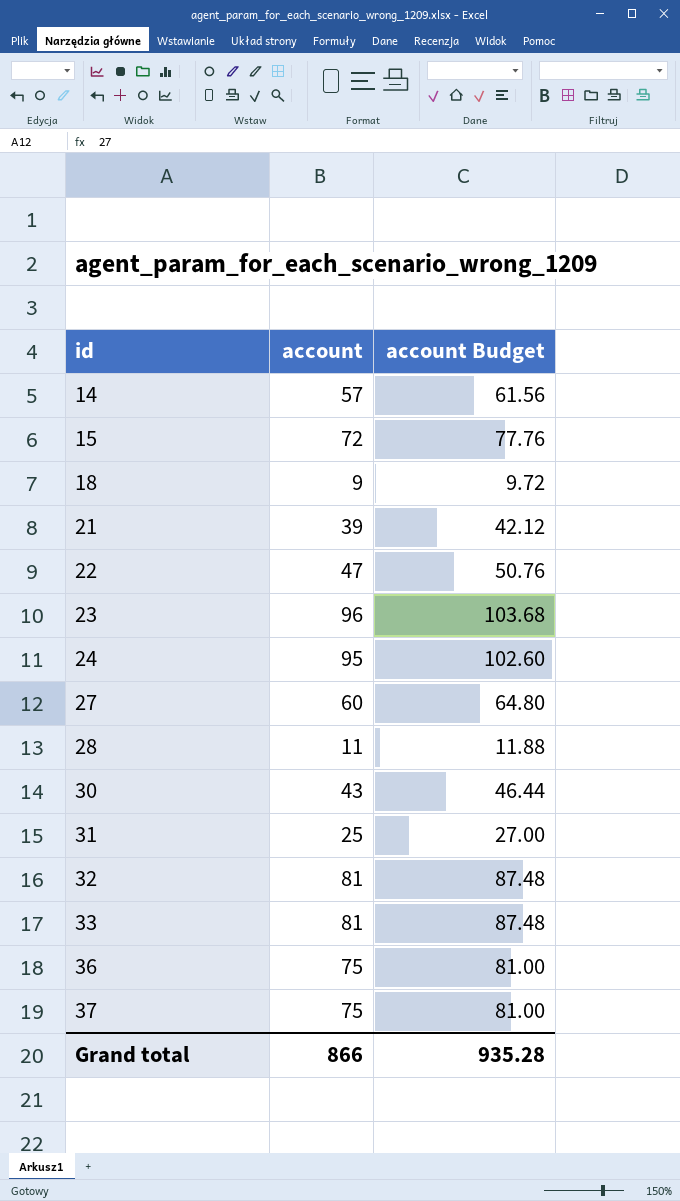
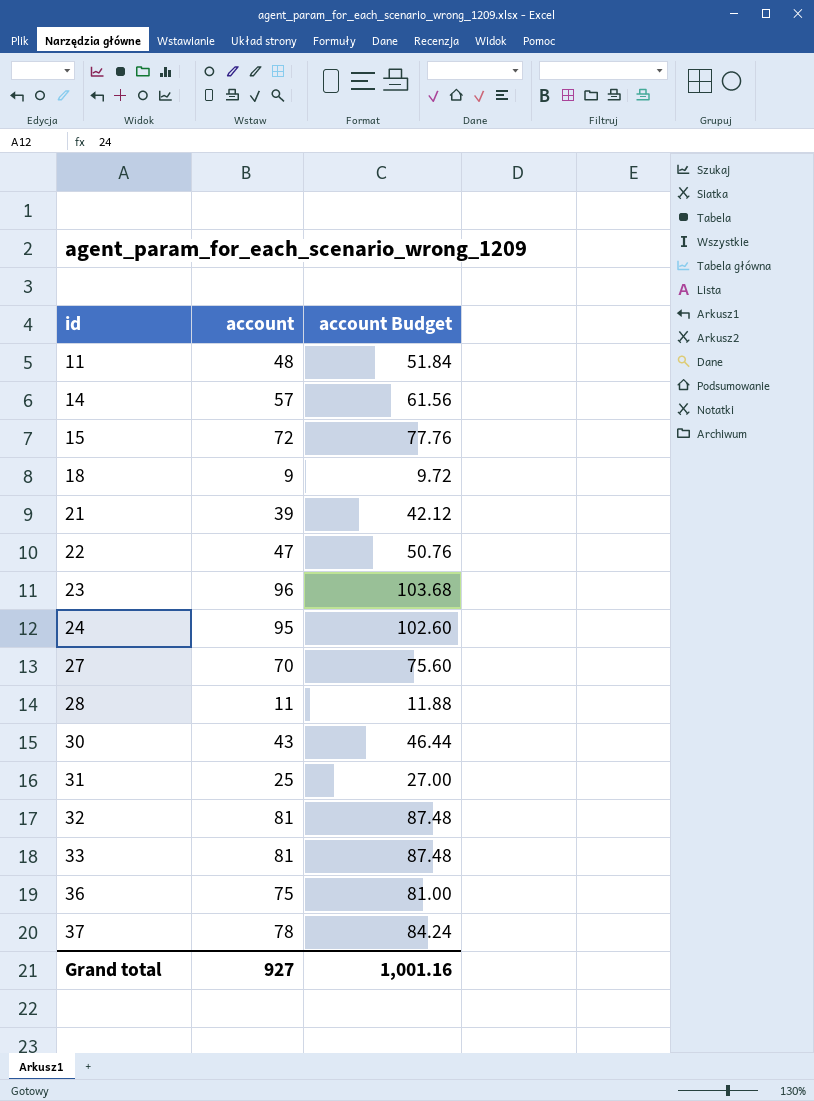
row 11: none -> 48 | 51.84
27 | account: 60 -> 70
27 | account Budget: 64.80 -> 75.60
37 | account: 75 -> 78
37 | account Budget: 81.00 -> 84.24
Grand total | account: 866 -> 927
Grand total | account Budget: 935.28 -> 1,001.16

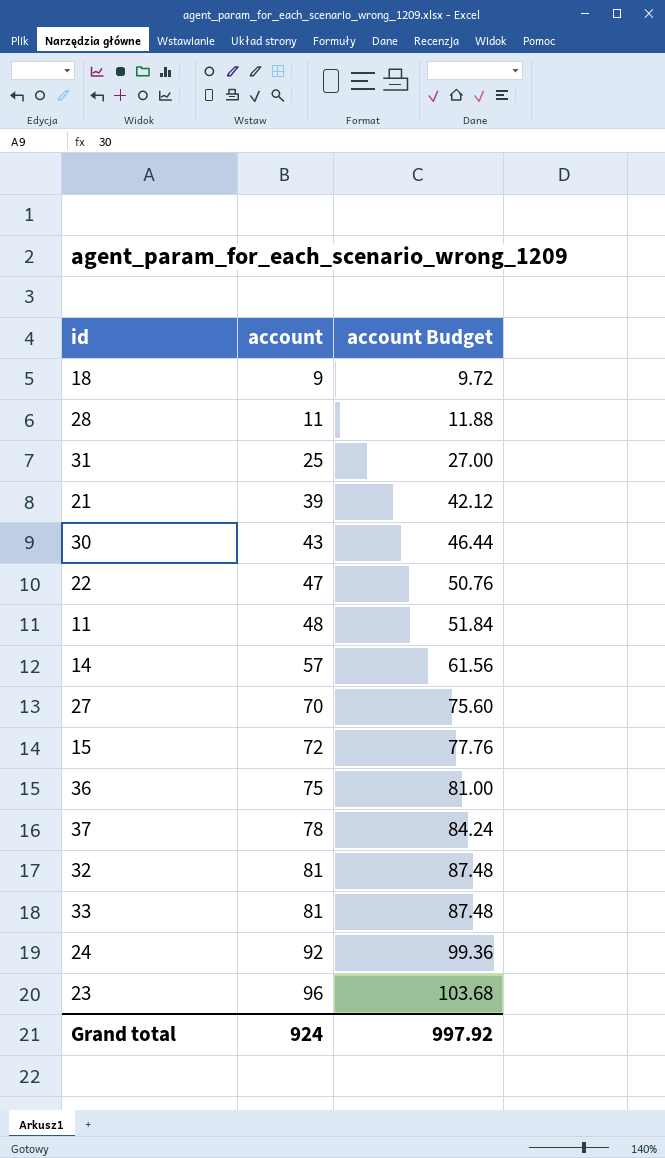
row order: id ascending -> account ascending
24 | account: 95 -> 92
24 | account Budget: 102.60 -> 99.36
Grand total | account: 927 -> 924
Grand total | account Budget: 1,001.16 -> 997.92

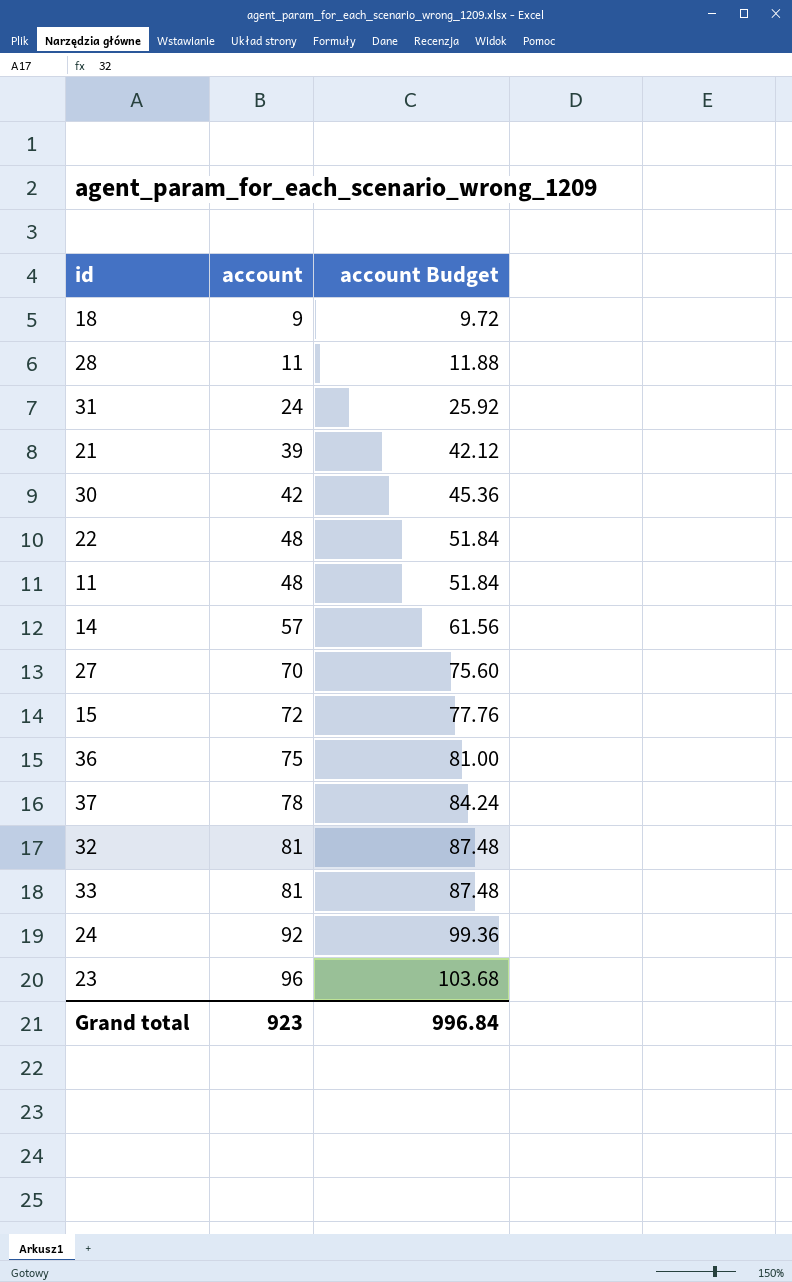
31 | account: 25 -> 24
31 | account Budget: 27.00 -> 25.92
30 | account: 43 -> 42
30 | account Budget: 46.44 -> 45.36
22 | account: 47 -> 48
22 | account Budget: 50.76 -> 51.84
Grand total | account: 924 -> 923
Grand total | account Budget: 997.92 -> 996.84

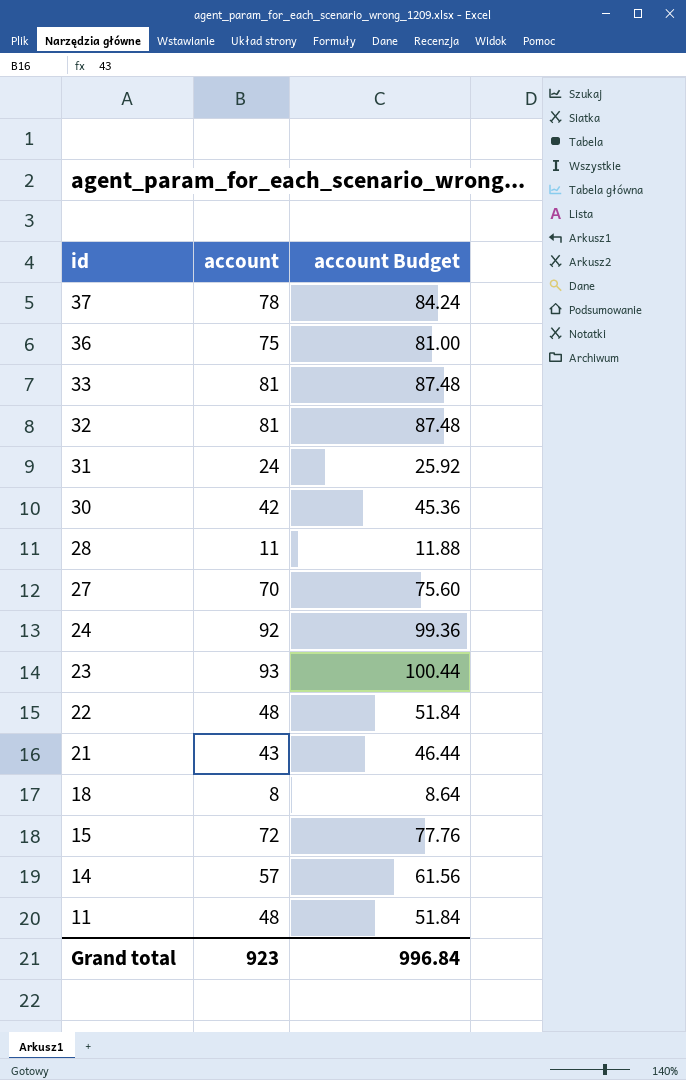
row order: account ascending -> id descending
23 | account: 96 -> 93
23 | account Budget: 103.68 -> 100.44
21 | account: 39 -> 43
21 | account Budget: 42.12 -> 46.44
18 | account: 9 -> 8
18 | account Budget: 9.72 -> 8.64

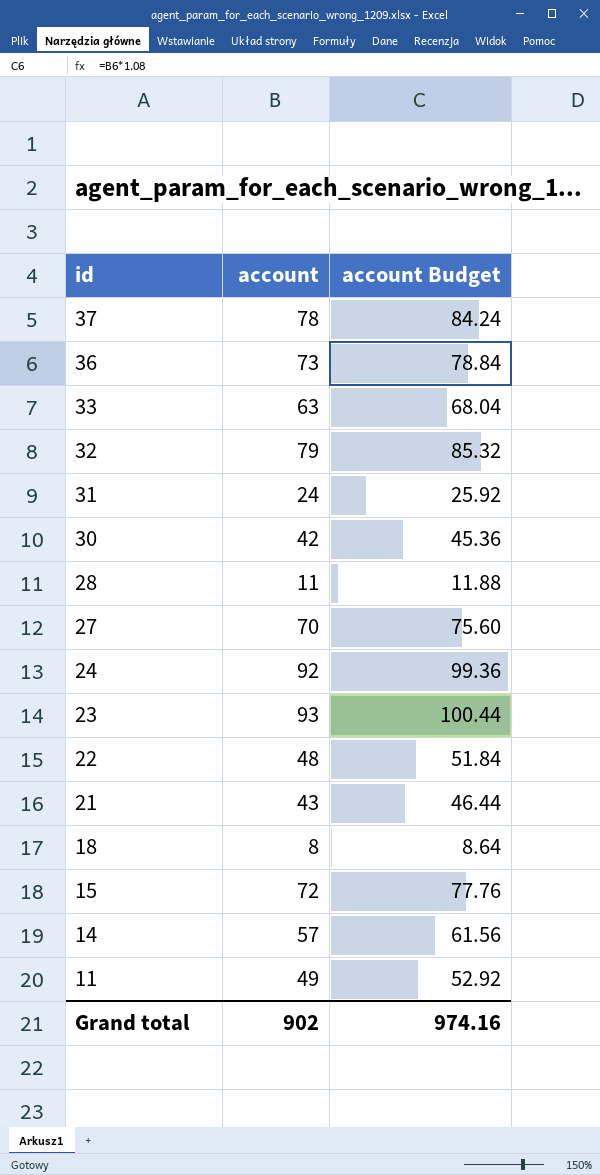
36 | account: 75 -> 73
36 | account Budget: 81.00 -> 78.84
33 | account: 81 -> 63
33 | account Budget: 87.48 -> 68.04
32 | account: 81 -> 79
32 | account Budget: 87.48 -> 85.32
11 | account: 48 -> 49
11 | account Budget: 51.84 -> 52.92
Grand total | account: 923 -> 902
Grand total | account Budget: 996.84 -> 974.16

